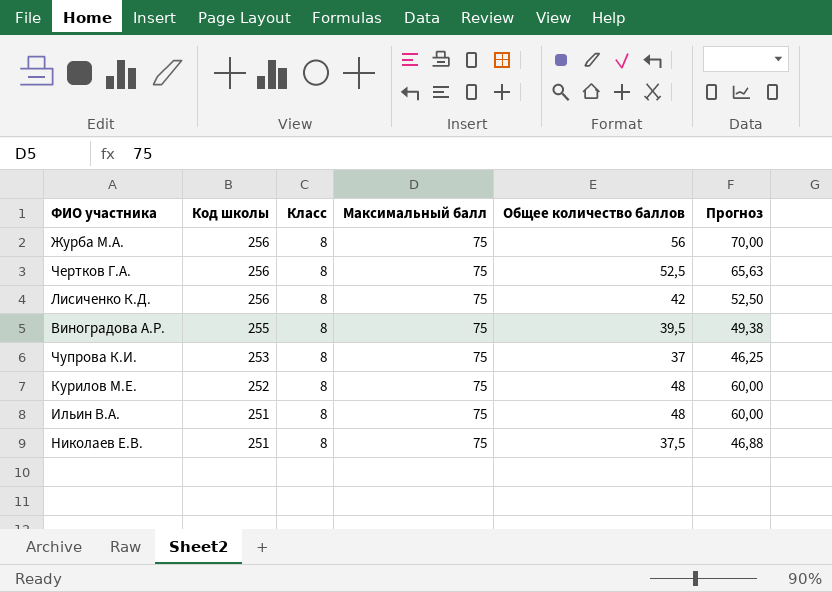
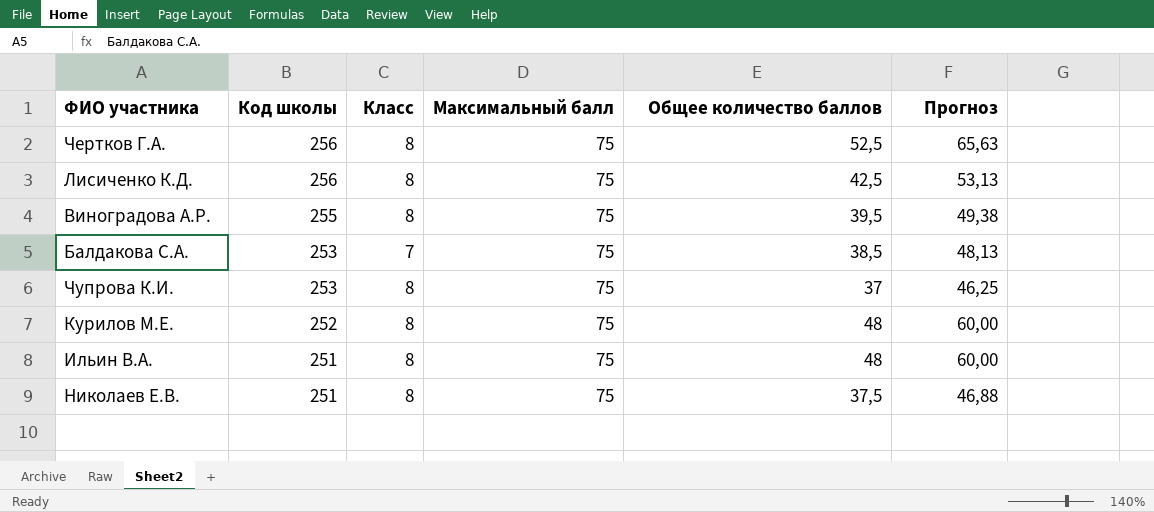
row Журба М.А.: 256 | 8 | 75 | 56 | 70,00 -> none
Лисиченко К.Д. | Общее количество баллов: 42 -> 42,5
Лисиченко К.Д. | Прогноз: 52,50 -> 53,13
row Балдакова С.А.: none -> 253 | 7 | 75 | 38,5 | 48,13

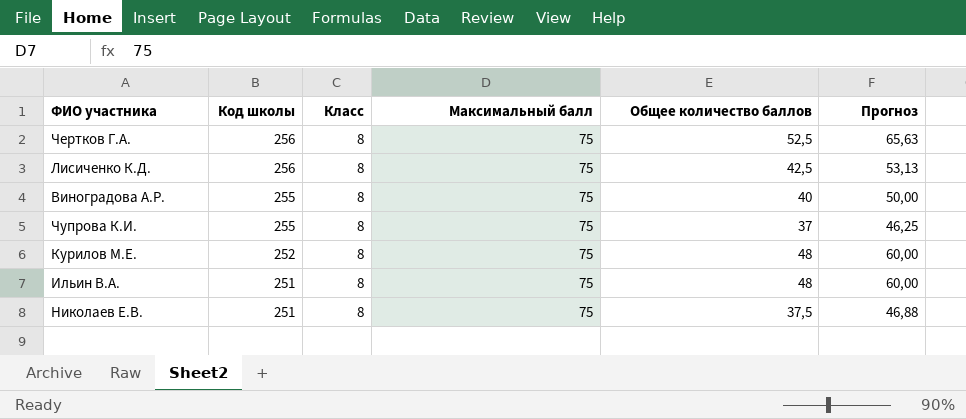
row Балдакова С.А.: 253 | 7 | 75 | 38,5 | 48,13 -> none
Виноградова А.Р. | Общее количество баллов: 39,5 -> 40
Виноградова А.Р. | Прогноз: 49,38 -> 50,00
Чупрова К.И. | Код школы: 253 -> 255

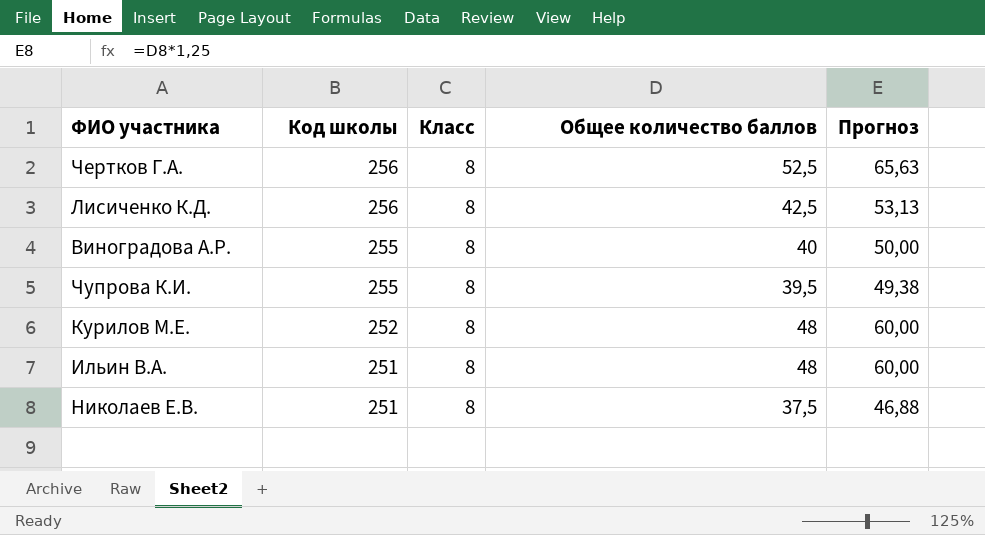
column Максимальный балл | position: 4 -> none
Чупрова К.И. | Общее количество баллов: 37 -> 39,5
Чупрова К.И. | Прогноз: 46,25 -> 49,38

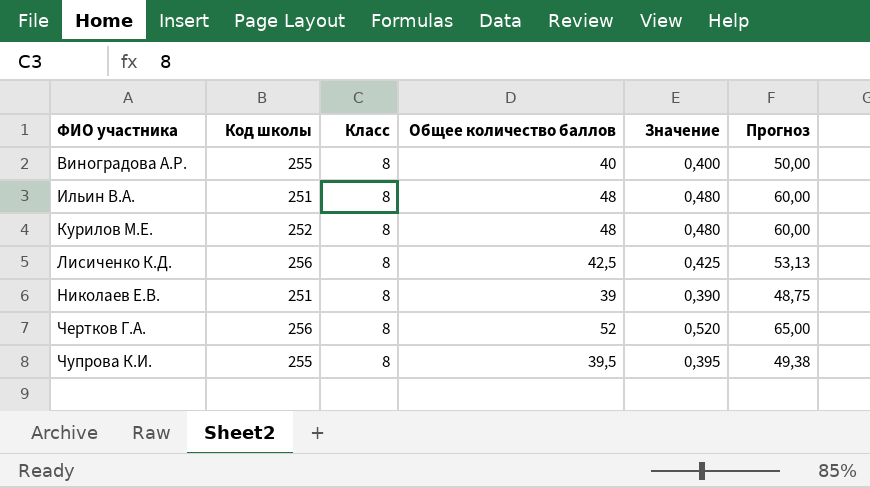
row order: Код школы descending -> ФИО участника ascending
column Значение | formula: none -> [Общее количество баллов] * 0,01
Николаев Е.В. | Общее количество баллов: 37,5 -> 39
Николаев Е.В. | Прогноз: 46,88 -> 48,75
Чертков Г.А. | Общее количество баллов: 52,5 -> 52
Чертков Г.А. | Прогноз: 65,63 -> 65,00

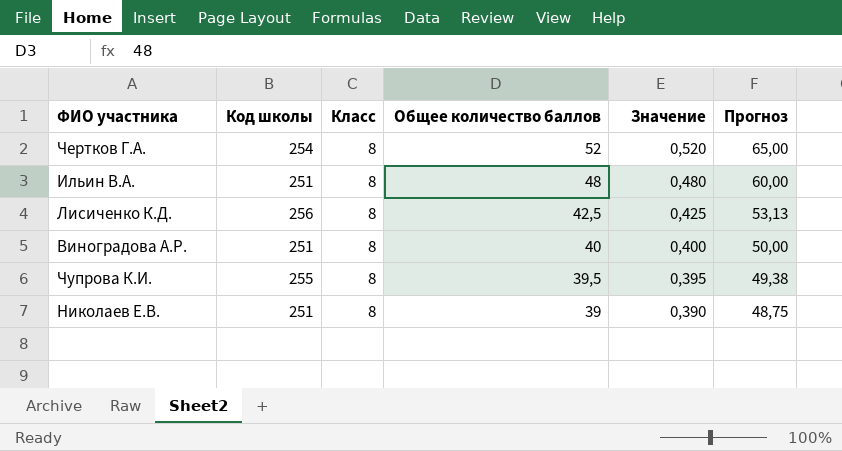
row order: ФИО участника ascending -> Общее количество баллов descending
row Курилов М.Е.: 252 | 8 | 48 | 0,480 | 60,00 -> none
Чертков Г.А. | Код школы: 256 -> 254
Виноградова А.Р. | Код школы: 255 -> 251

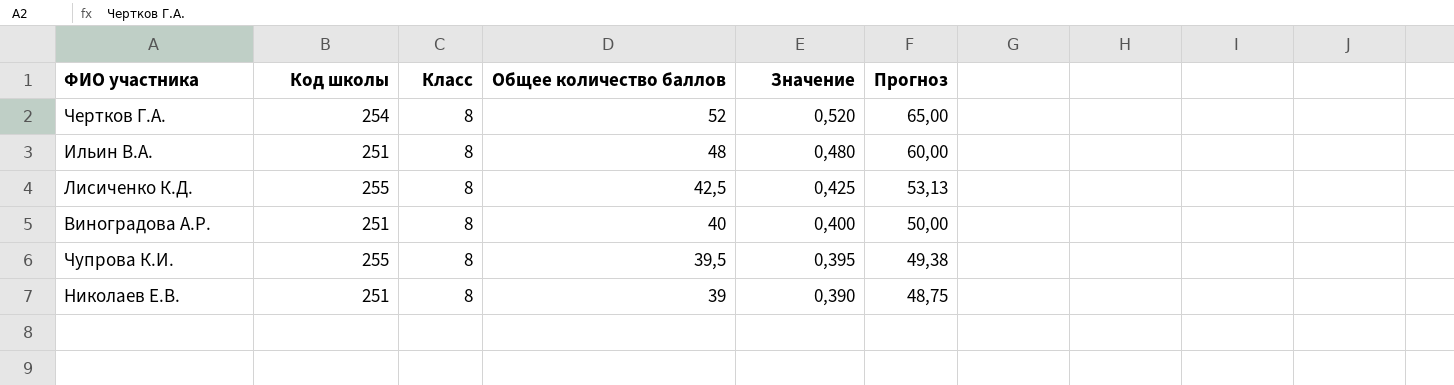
Лисиченко К.Д. | Код школы: 256 -> 255

